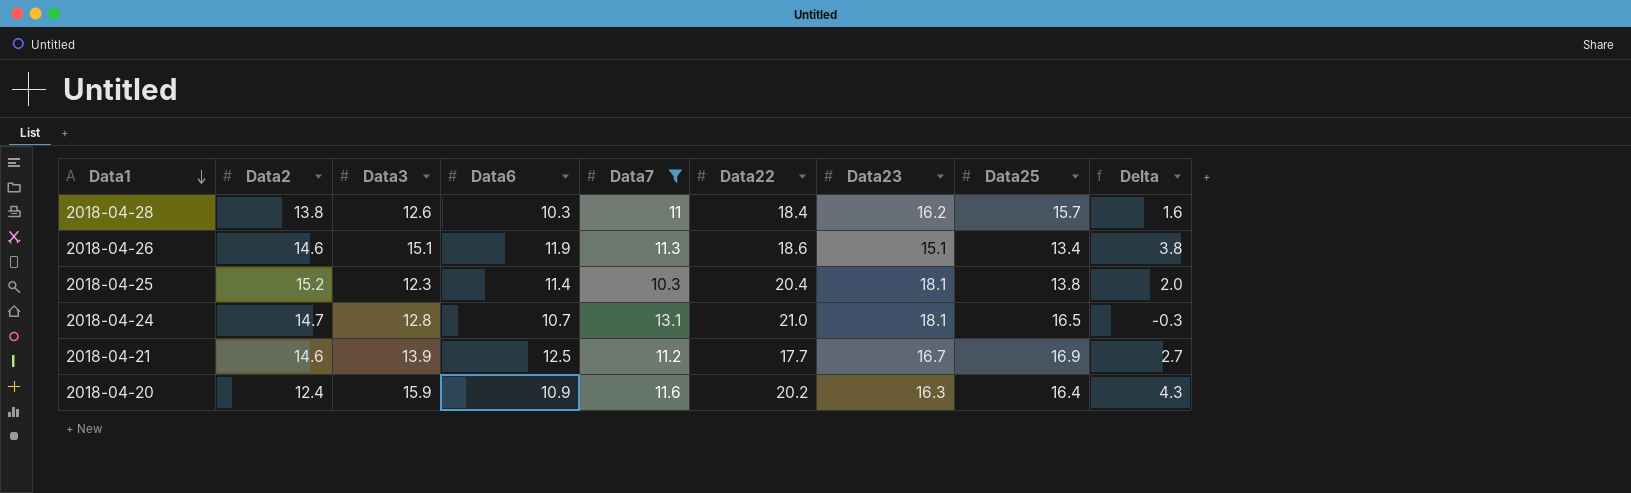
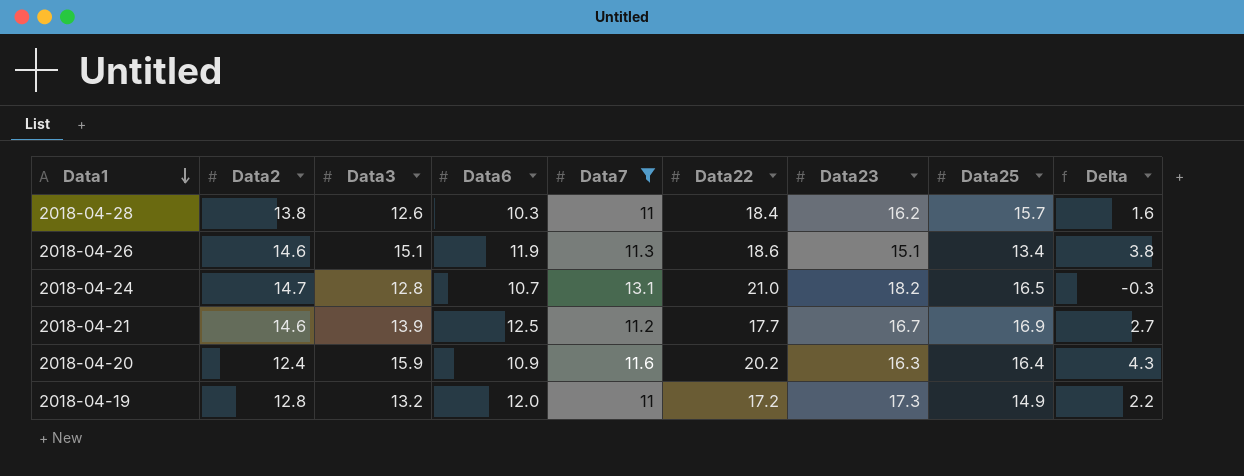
row 2018-04-25: 15.2 | 12.3 | 11.4 | 10.3 | 20.4 | 18.1 | 13.8 | 2.0 -> none
2018-04-24 | Data23: 18.1 -> 18.2
row 2018-04-19: none -> 12.8 | 13.2 | 12.0 | 11 | 17.2 | 17.3 | 14.9 | 2.2

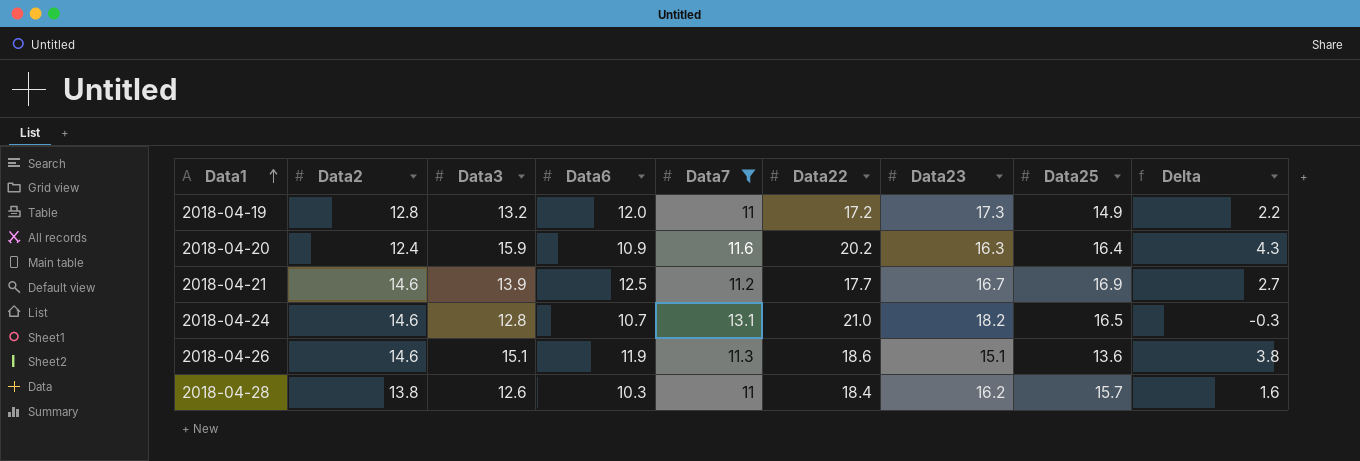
row order: Data1 descending -> Data1 ascending
2018-04-24 | Data2: 14.7 -> 14.6
2018-04-26 | Data25: 13.4 -> 13.6

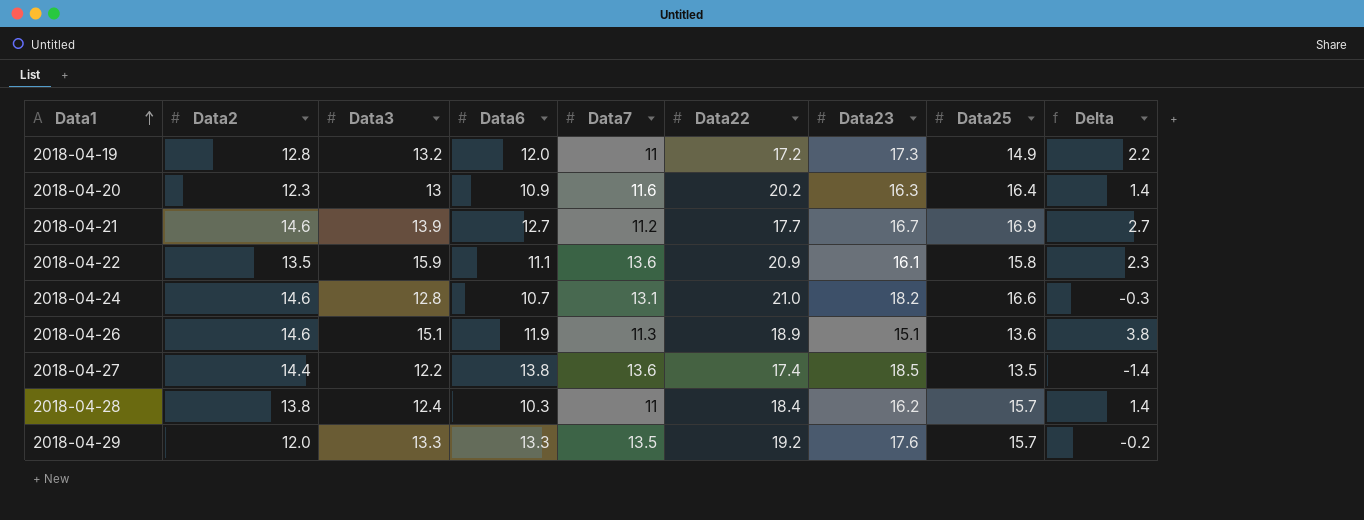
filter: Data7 <= 13.1 -> none
2018-04-20 | Data2: 12.4 -> 12.3
2018-04-20 | Data3: 15.9 -> 13
2018-04-20 | Delta: 4.3 -> 1.4
2018-04-21 | Data6: 12.5 -> 12.7
2018-04-24 | Data25: 16.5 -> 16.6
2018-04-26 | Data22: 18.6 -> 18.9
2018-04-28 | Data3: 12.6 -> 12.4
2018-04-28 | Delta: 1.6 -> 1.4

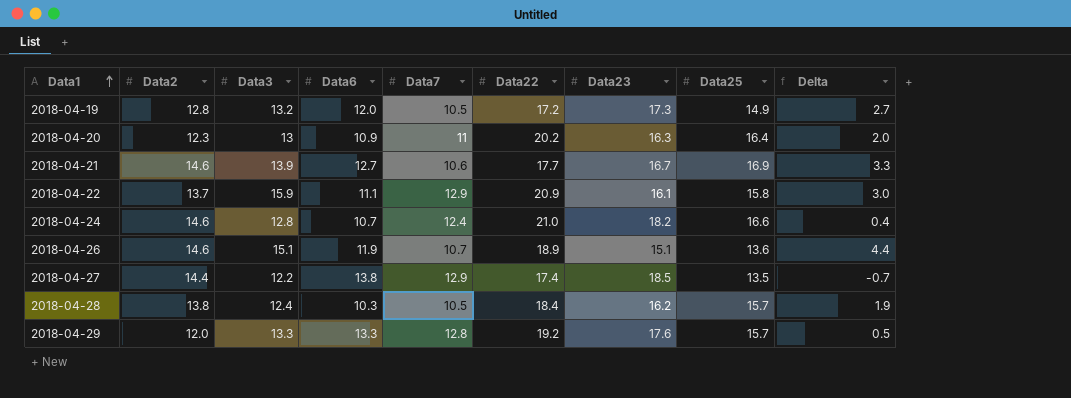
2018-04-19 | Data7: 11 -> 10.5
2018-04-19 | Delta: 2.2 -> 2.7
2018-04-20 | Data7: 11.6 -> 11
2018-04-20 | Delta: 1.4 -> 2.0
2018-04-21 | Data7: 11.2 -> 10.6
2018-04-21 | Delta: 2.7 -> 3.3
2018-04-22 | Data2: 13.5 -> 13.7
2018-04-22 | Data7: 13.6 -> 12.9
2018-04-22 | Delta: 2.3 -> 3.0
2018-04-24 | Data7: 13.1 -> 12.4
2018-04-24 | Delta: -0.3 -> 0.4
2018-04-26 | Data7: 11.3 -> 10.7
2018-04-26 | Delta: 3.8 -> 4.4
2018-04-27 | Data7: 13.6 -> 12.9
2018-04-27 | Delta: -1.4 -> -0.7
2018-04-28 | Data7: 11 -> 10.5
2018-04-28 | Delta: 1.4 -> 1.9
2018-04-29 | Data7: 13.5 -> 12.8
2018-04-29 | Delta: -0.2 -> 0.5

